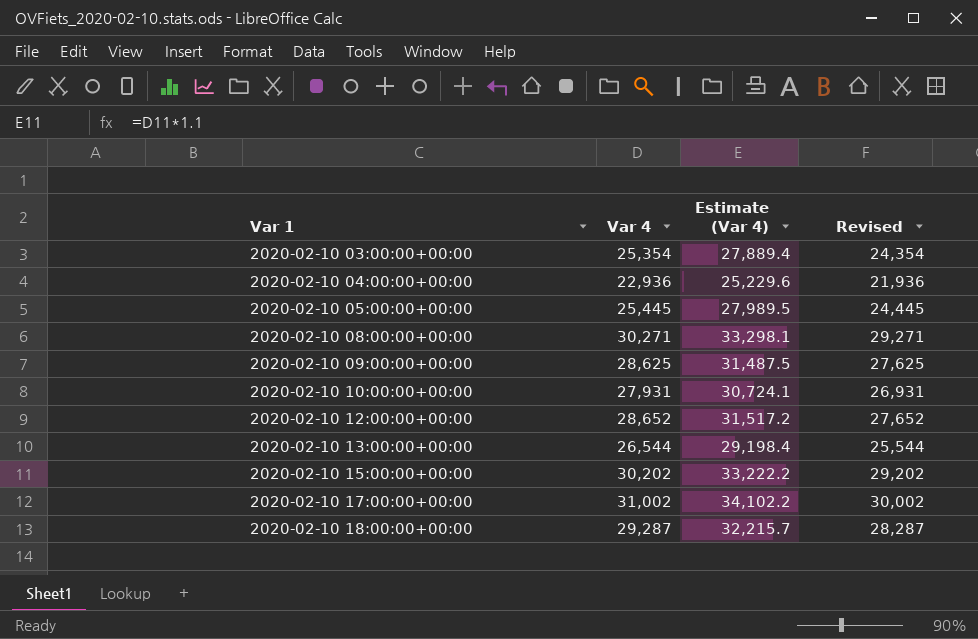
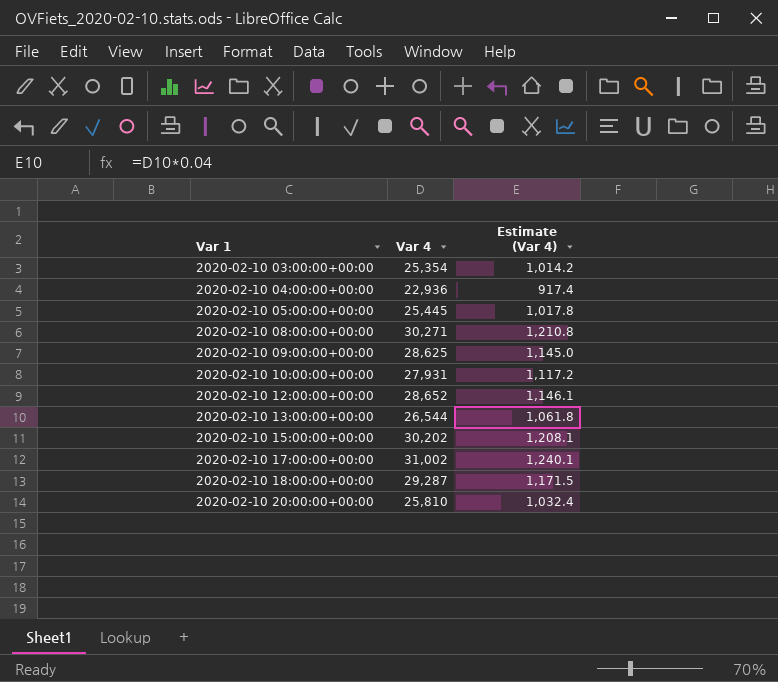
column Revised | formula: [Var 4] - 1000 -> none
column Estimate (Var 4) | formula: [Var 4] * 1.1 -> [Var 4] * 0.04
row 2020-02-10 20:00:00+00:00: none -> 25,810 | 1,032.4

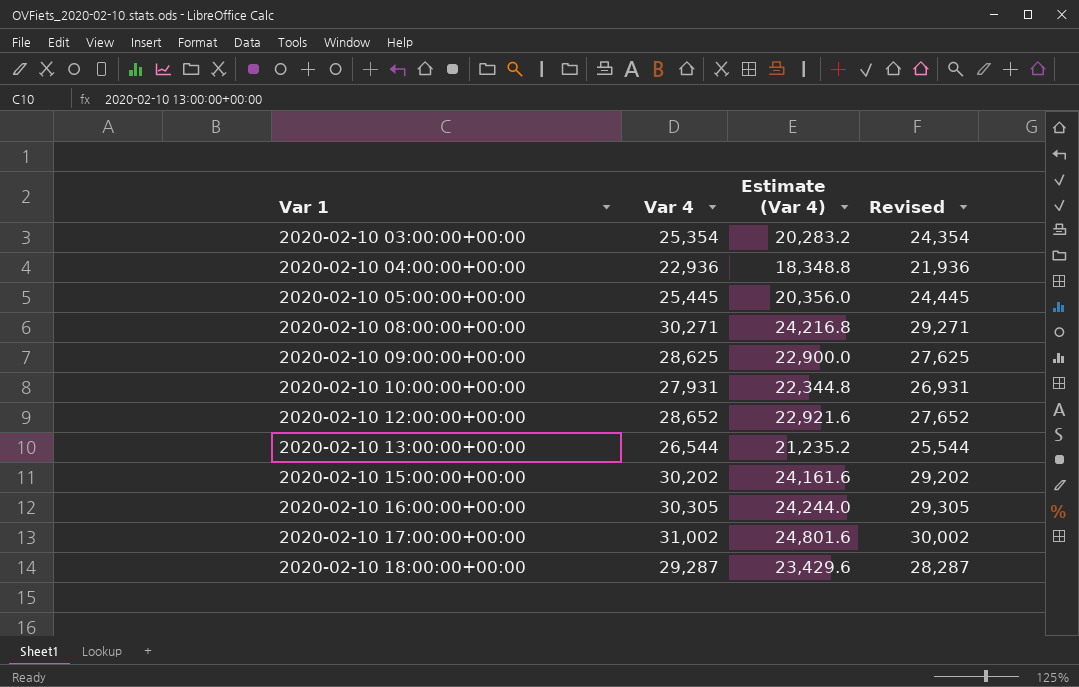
column Estimate (Var 4) | formula: [Var 4] * 0.04 -> [Var 4] * 0.8
column Revised | formula: none -> [Var 4] - 1000
row 2020-02-10 20:00:00+00:00: 25,810 | 1,032.4 -> none
row 2020-02-10 16:00:00+00:00: none -> 30,305 | 24,244.0 | 29,305

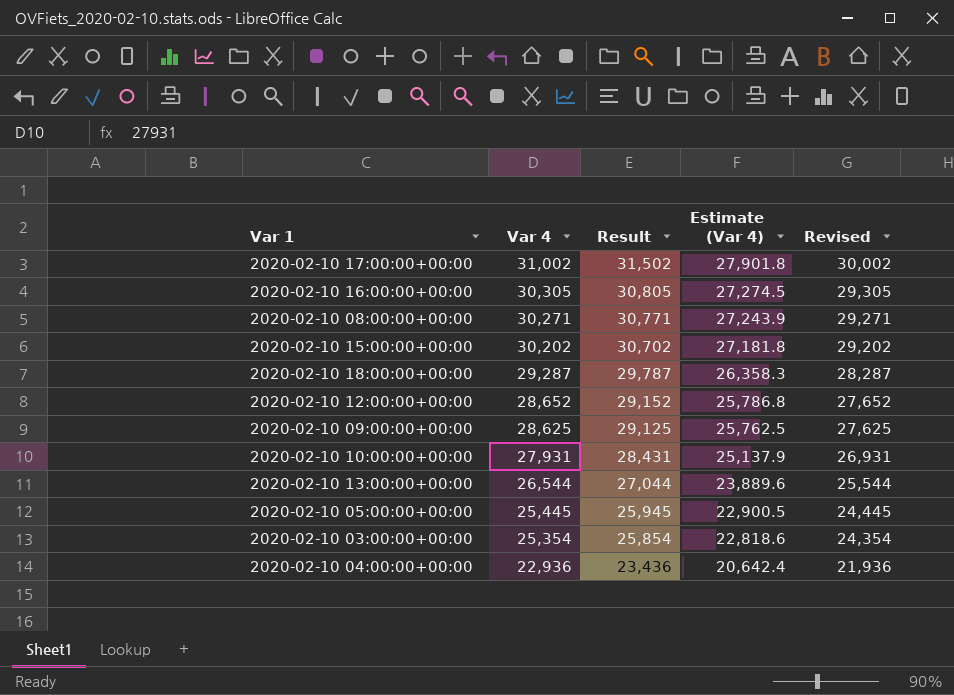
row order: Var 1 ascending -> Var 4 descending
column Result | formula: none -> [Var 4] + 500
column Estimate (Var 4) | formula: [Var 4] * 0.8 -> [Var 4] * 0.9

